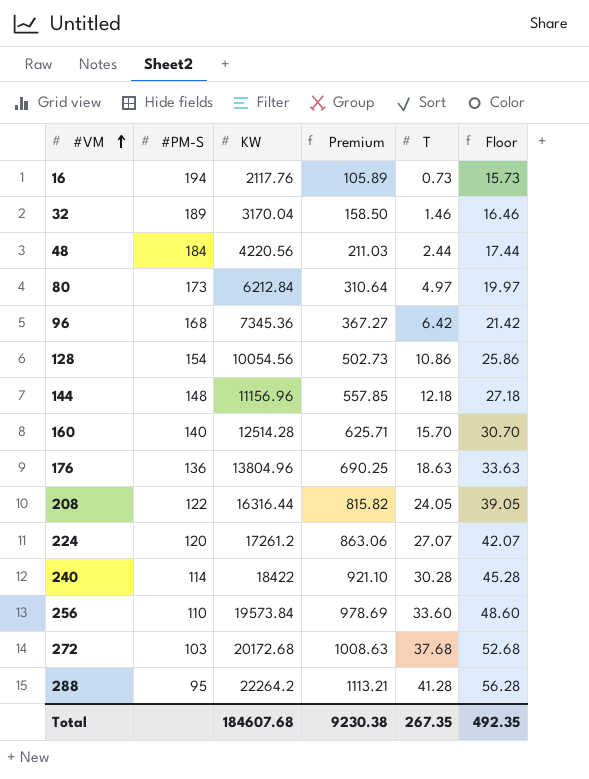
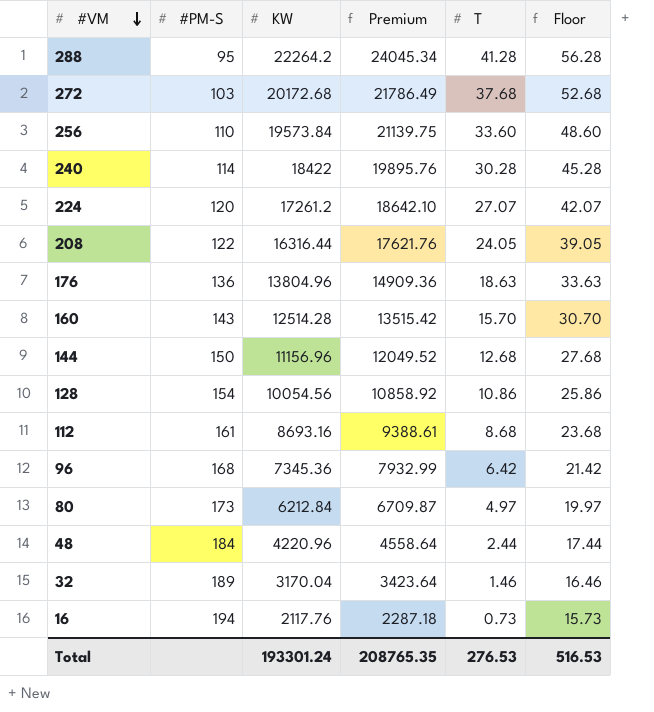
row order: #VM ascending -> #VM descending
column Premium | formula: [KW] * 0.05 -> [KW] * 1.08
160 | #PM-S: 140 -> 143
144 | #PM-S: 148 -> 150
144 | T: 12.18 -> 12.68
144 | Floor: 27.18 -> 27.68
row 112: none -> 161 | 8693.16 | 9388.61 | 8.68 | 23.68
48 | KW: 4220.56 -> 4220.96
Total | KW: 184607.68 -> 193301.24
Total | Premium: 9230.38 -> 208765.35
Total | T: 267.35 -> 276.53
Total | Floor: 492.35 -> 516.53

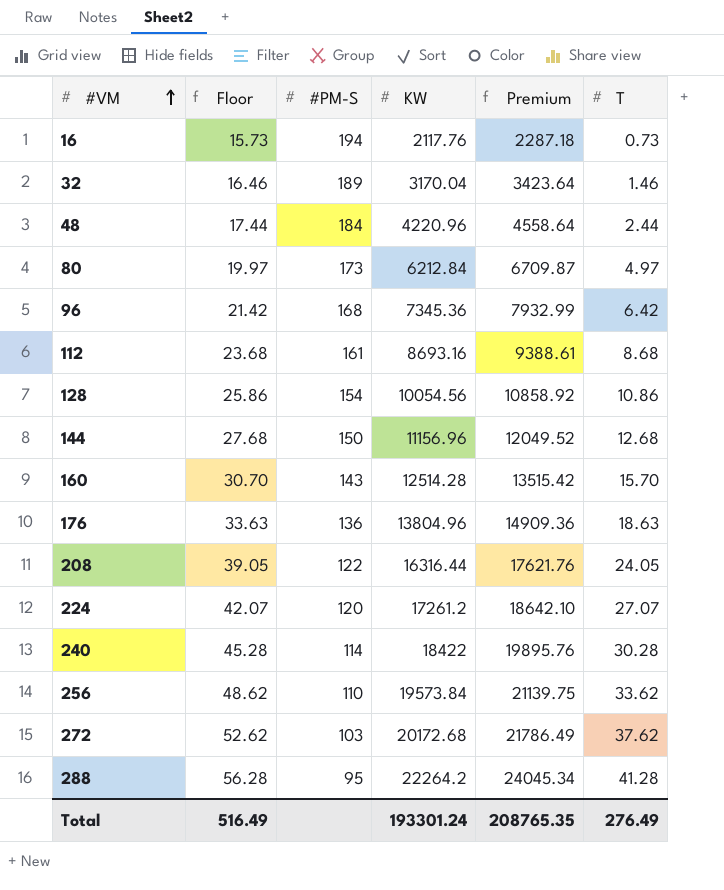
row order: #VM descending -> #VM ascending
column Floor | position: 6 -> 2
256 | Floor: 48.60 -> 48.62
256 | T: 33.60 -> 33.62
272 | Floor: 52.68 -> 52.62
272 | T: 37.68 -> 37.62
Total | Floor: 516.53 -> 516.49
Total | T: 276.53 -> 276.49

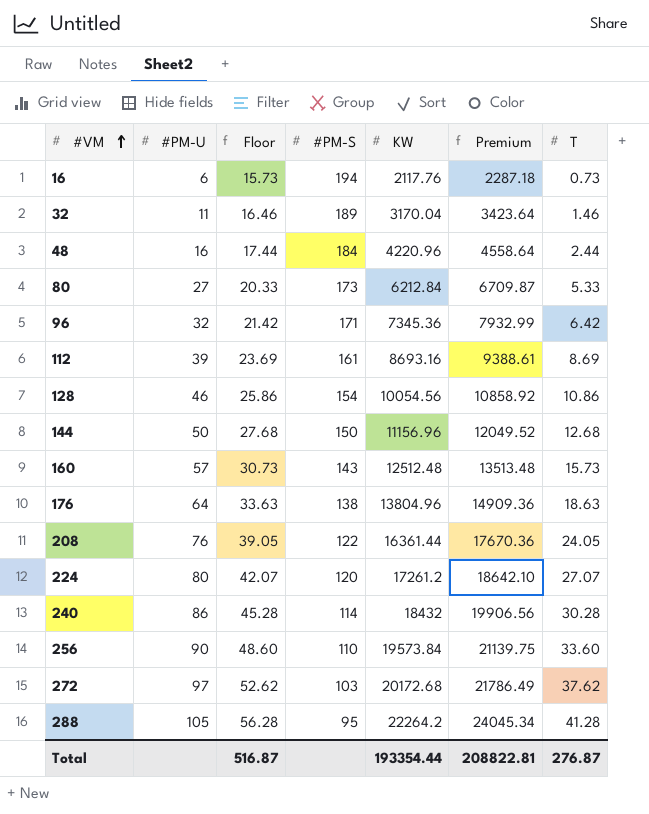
column #PM-U | position: none -> 2
80 | Floor: 19.97 -> 20.33
80 | T: 4.97 -> 5.33
96 | #PM-S: 168 -> 171
112 | Floor: 23.68 -> 23.69
112 | T: 8.68 -> 8.69
160 | Floor: 30.70 -> 30.73
160 | KW: 12514.28 -> 12512.48
160 | Premium: 13515.42 -> 13513.48
160 | T: 15.70 -> 15.73
176 | #PM-S: 136 -> 138
208 | KW: 16316.44 -> 16361.44
208 | Premium: 17621.76 -> 17670.36
240 | KW: 18422 -> 18432
240 | Premium: 19895.76 -> 19906.56
256 | Floor: 48.62 -> 48.60
256 | T: 33.62 -> 33.60
Total | Floor: 516.49 -> 516.87
Total | KW: 193301.24 -> 193354.44
Total | Premium: 208765.35 -> 208822.81
Total | T: 276.49 -> 276.87

